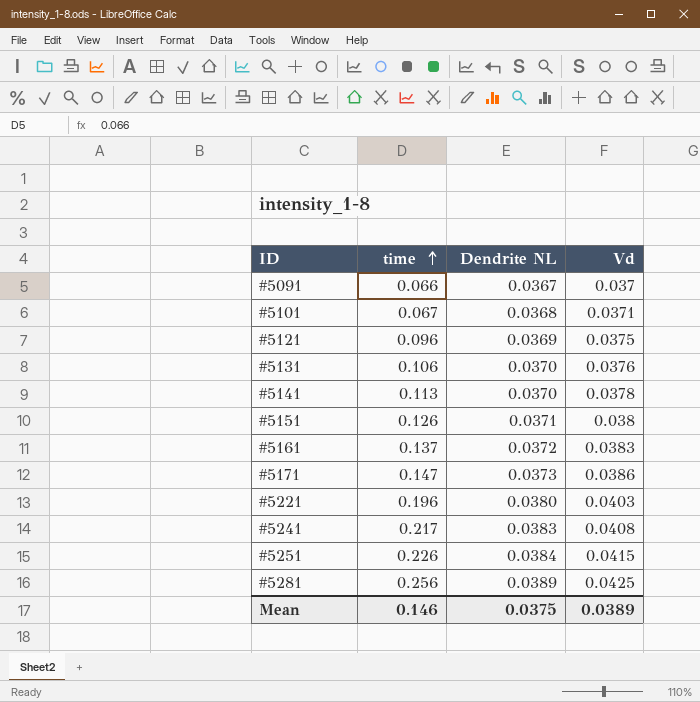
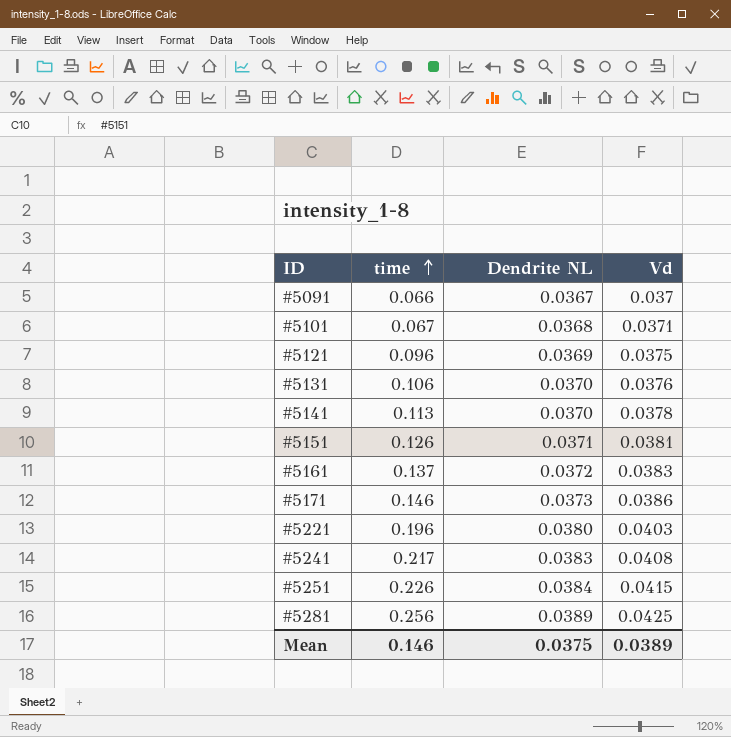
#5151 | Vd: 0.038 -> 0.0381
#5171 | time: 0.147 -> 0.146

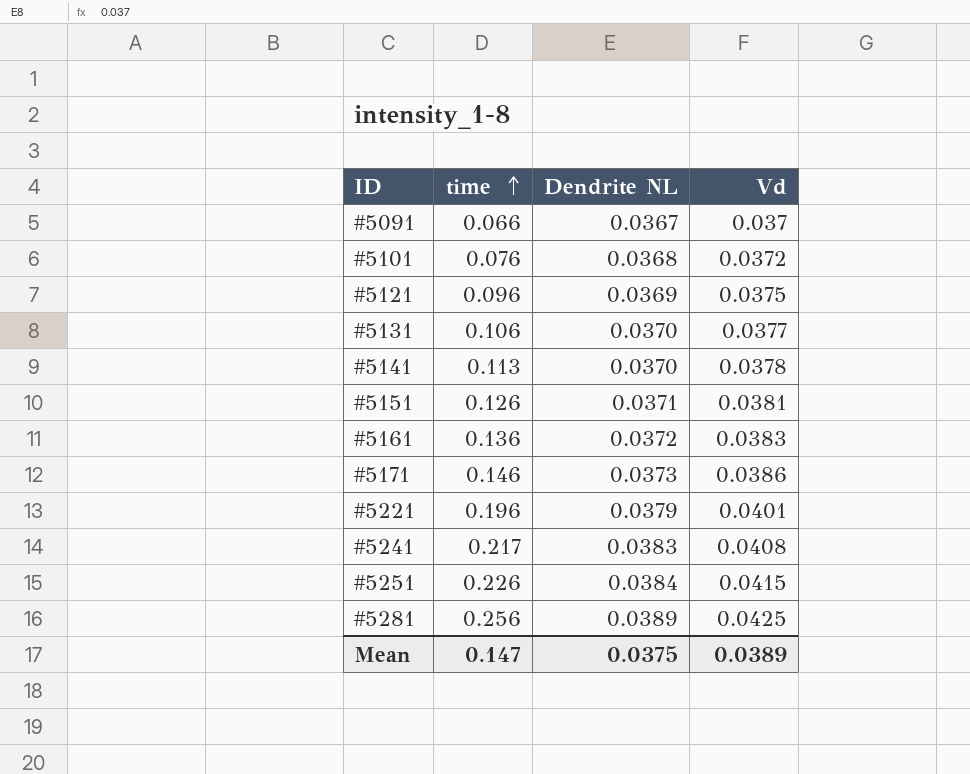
#5101 | time: 0.067 -> 0.076
#5101 | Vd: 0.0371 -> 0.0372
#5131 | Vd: 0.0376 -> 0.0377
#5161 | time: 0.137 -> 0.136
#5221 | Dendrite NL: 0.0380 -> 0.0379
#5221 | Vd: 0.0403 -> 0.0401
Mean | time: 0.146 -> 0.147

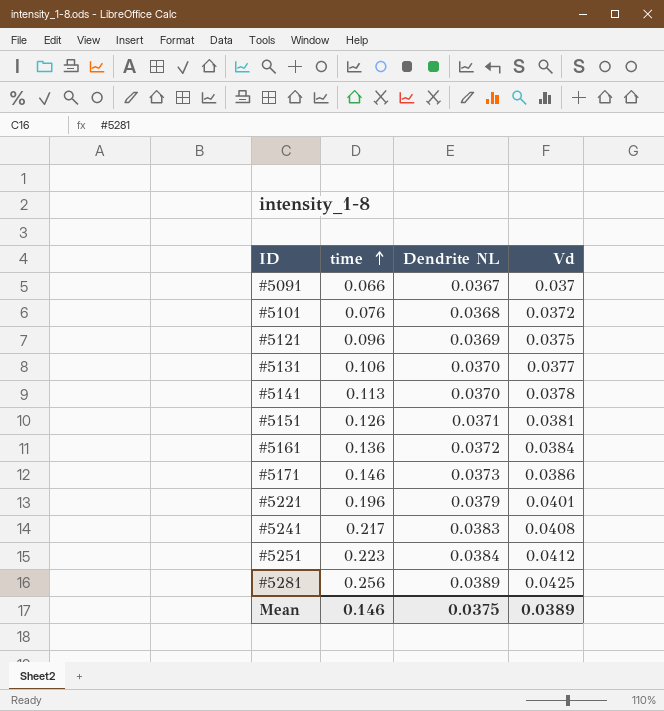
#5161 | Vd: 0.0383 -> 0.0384
#5251 | time: 0.226 -> 0.223
#5251 | Vd: 0.0415 -> 0.0412
Mean | time: 0.147 -> 0.146

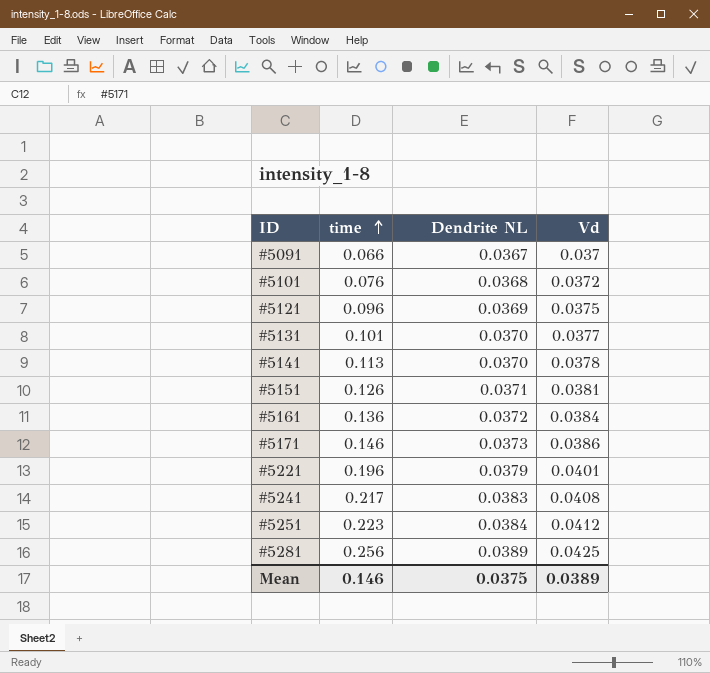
#5131 | time: 0.106 -> 0.101

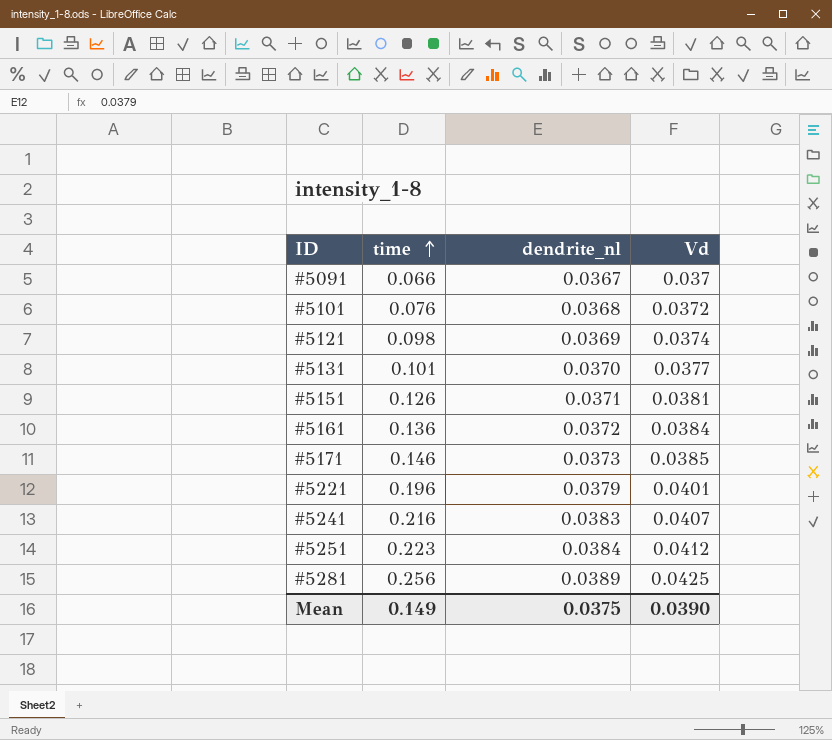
column name: Dendrite NL -> dendrite_nl
row #5141: 0.113 | 0.0370 | 0.0378 -> none
#5121 | time: 0.096 -> 0.098
#5121 | Vd: 0.0375 -> 0.0374
#5171 | Vd: 0.0386 -> 0.0385
#5241 | time: 0.217 -> 0.216
#5241 | Vd: 0.0408 -> 0.0407
Mean | time: 0.146 -> 0.149
Mean | Vd: 0.0389 -> 0.0390

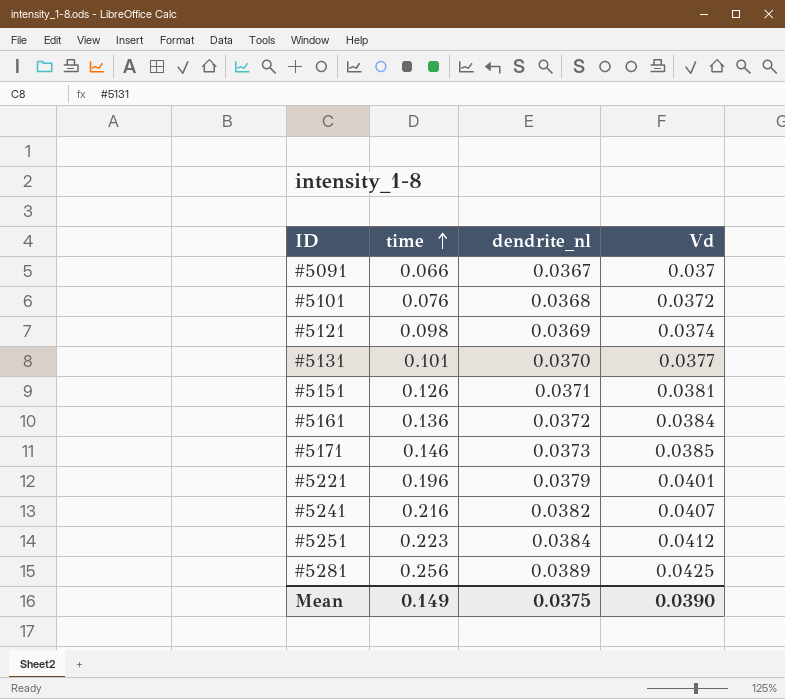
#5241 | dendrite_nl: 0.0383 -> 0.0382

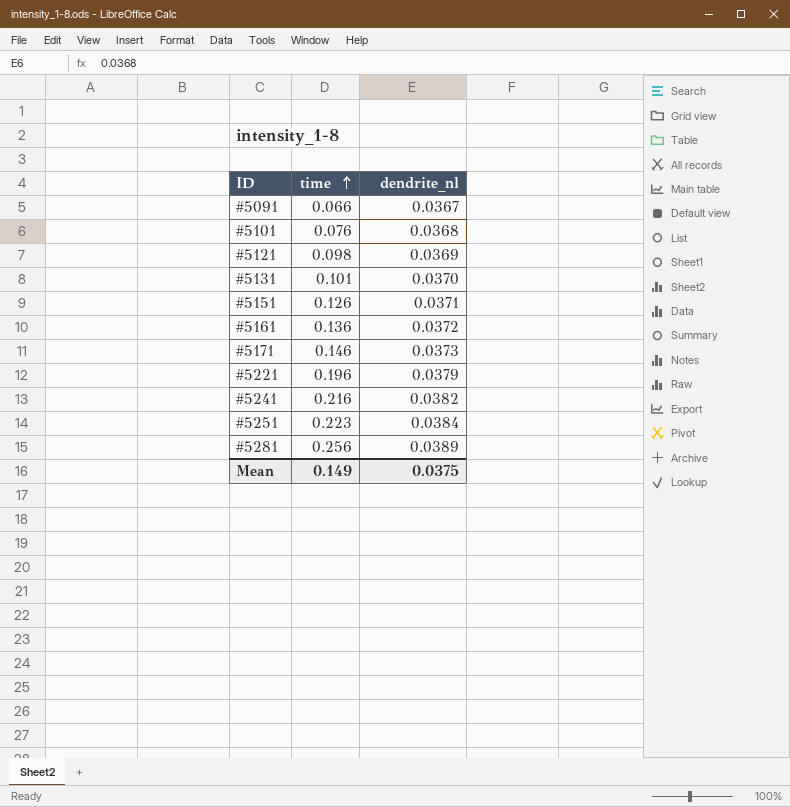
column Vd | position: 4 -> none

